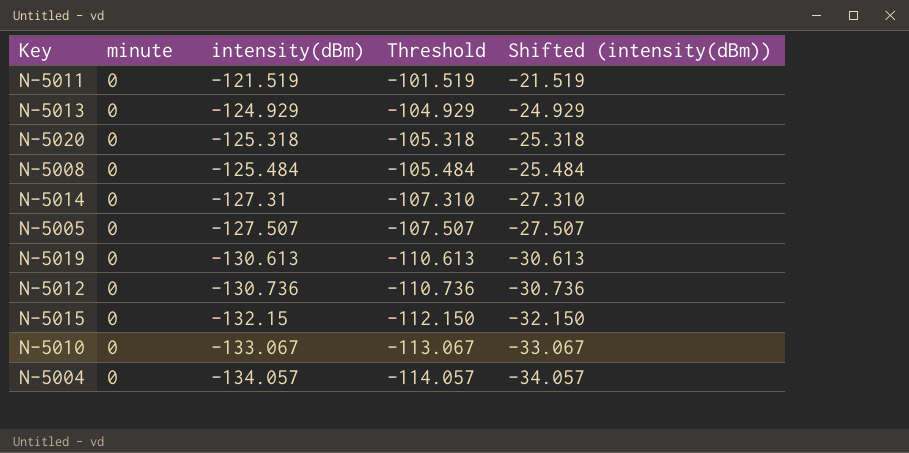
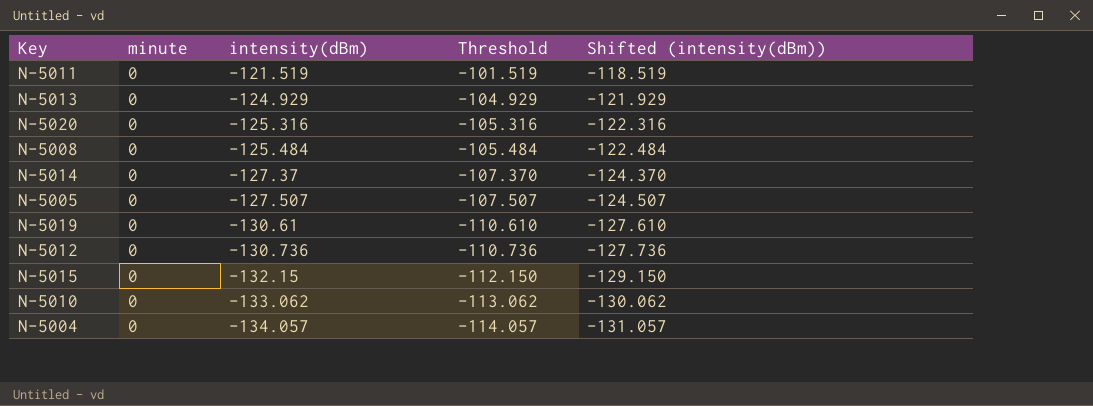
column Shifted (intensity(dBm)) | formula: [intensity(dBm)] + 100 -> [intensity(dBm)] + 3
N-5020 | intensity(dBm): -125.318 -> -125.316
N-5020 | Threshold: -105.318 -> -105.316
N-5014 | intensity(dBm): -127.31 -> -127.37
N-5014 | Threshold: -107.310 -> -107.370
N-5019 | intensity(dBm): -130.613 -> -130.61
N-5019 | Threshold: -110.613 -> -110.610
N-5010 | intensity(dBm): -133.067 -> -133.062
N-5010 | Threshold: -113.067 -> -113.062

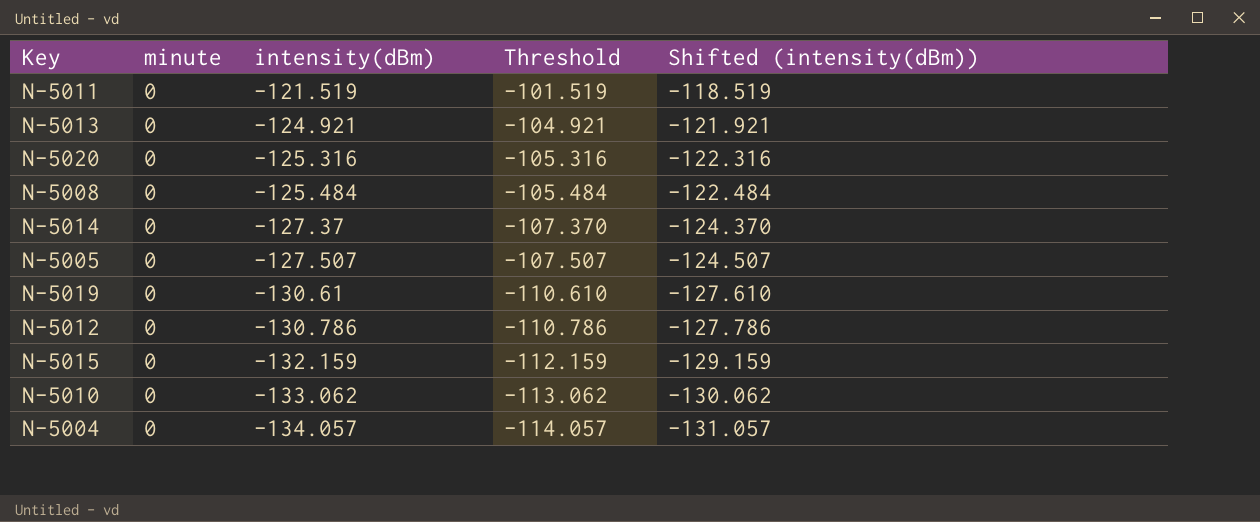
N-5013 | intensity(dBm): -124.929 -> -124.921
N-5013 | Threshold: -104.929 -> -104.921
N-5013 | Shifted (intensity(dBm)): -121.929 -> -121.921
N-5012 | intensity(dBm): -130.736 -> -130.786
N-5012 | Threshold: -110.736 -> -110.786
N-5012 | Shifted (intensity(dBm)): -127.736 -> -127.786
N-5015 | intensity(dBm): -132.15 -> -132.159
N-5015 | Threshold: -112.150 -> -112.159
N-5015 | Shifted (intensity(dBm)): -129.150 -> -129.159

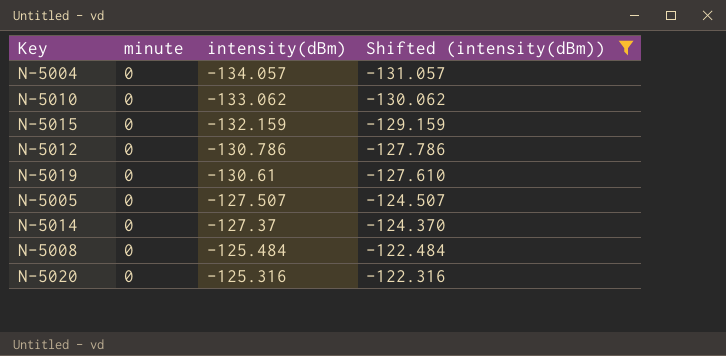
filter: none -> Shifted (intensity(dBm)) <= -122.316
row order: intensity(dBm) descending -> intensity(dBm) ascending
column Threshold | formula: [intensity(dBm)] + 20 -> none

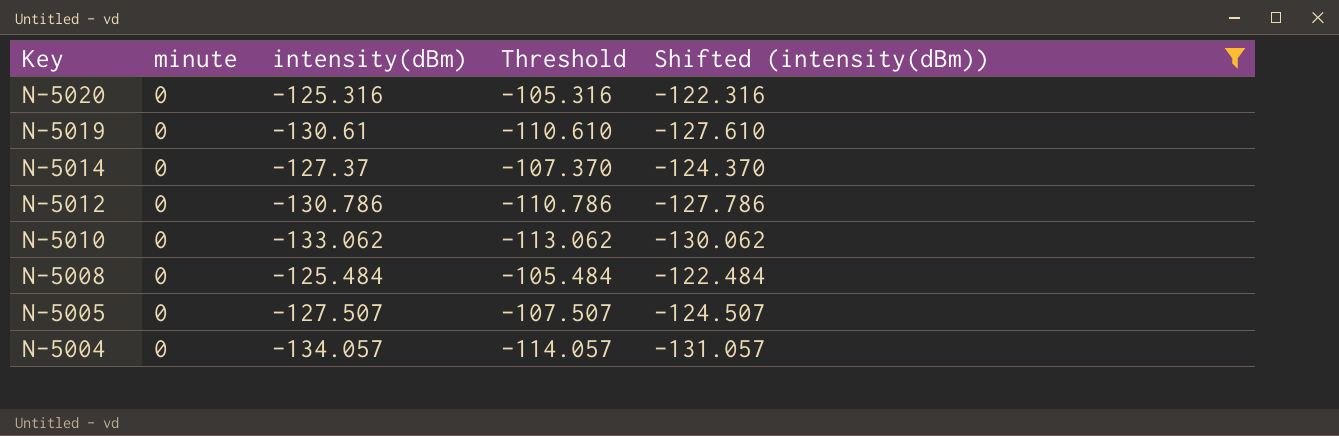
row order: intensity(dBm) ascending -> Key descending
column Threshold | formula: none -> [intensity(dBm)] + 20
row N-5015: 0 | -132.159 | -129.159 -> none

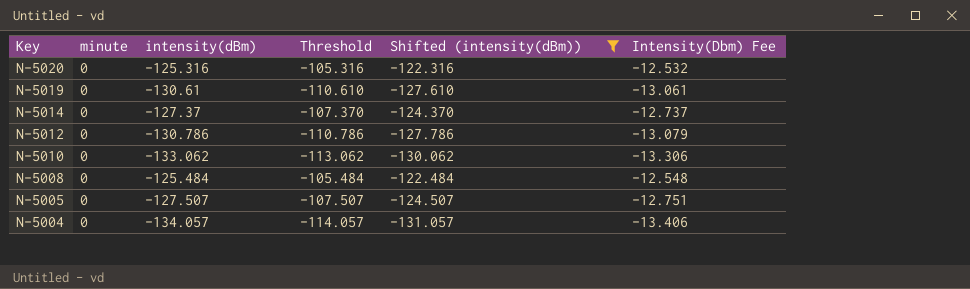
column Intensity(Dbm) Fee | formula: none -> [intensity(dBm)] * 0.1

